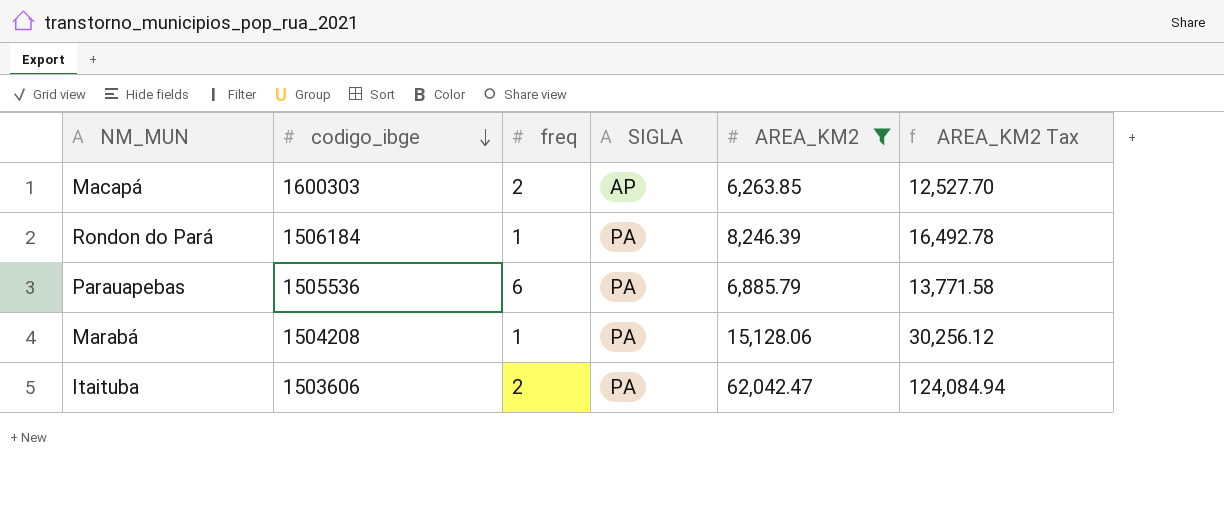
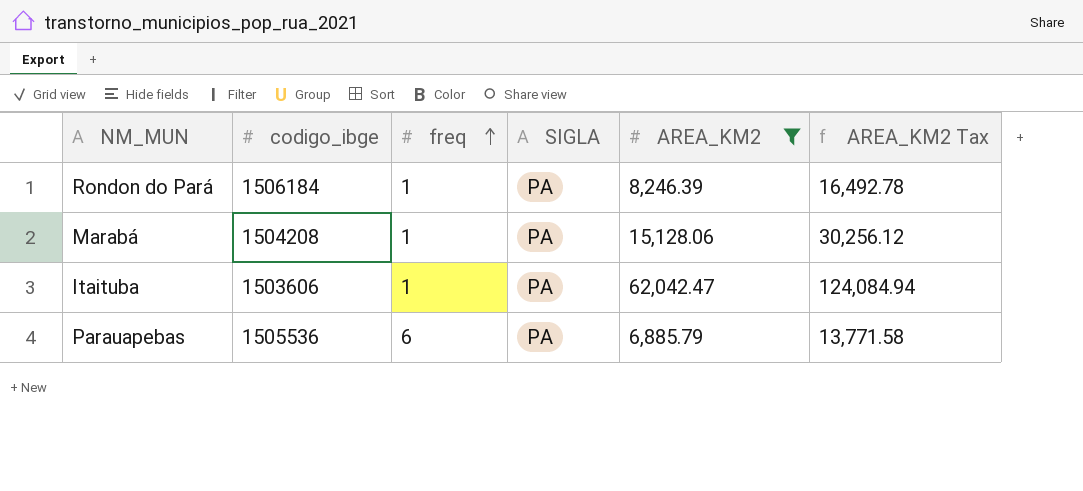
row order: codigo_ibge descending -> freq ascending
row Macapá: 1600303 | 2 | AP | 6,263.85 | 12,527.70 -> none
Itaituba | freq: 2 -> 1

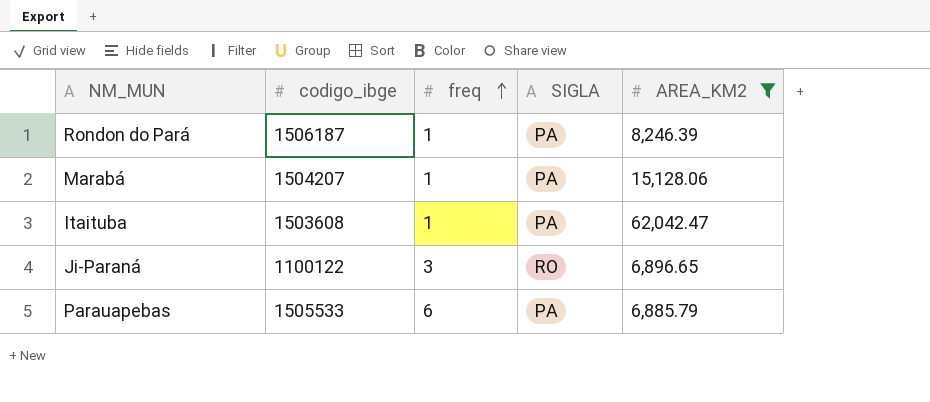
column AREA_KM2 Tax | formula: [AREA_KM2] * 2 -> none
Rondon do Pará | codigo_ibge: 1506184 -> 1506187
Marabá | codigo_ibge: 1504208 -> 1504207
Itaituba | codigo_ibge: 1503606 -> 1503608
row Ji-Paraná: none -> 1100122 | 3 | RO | 6,896.65
Parauapebas | codigo_ibge: 1505536 -> 1505533

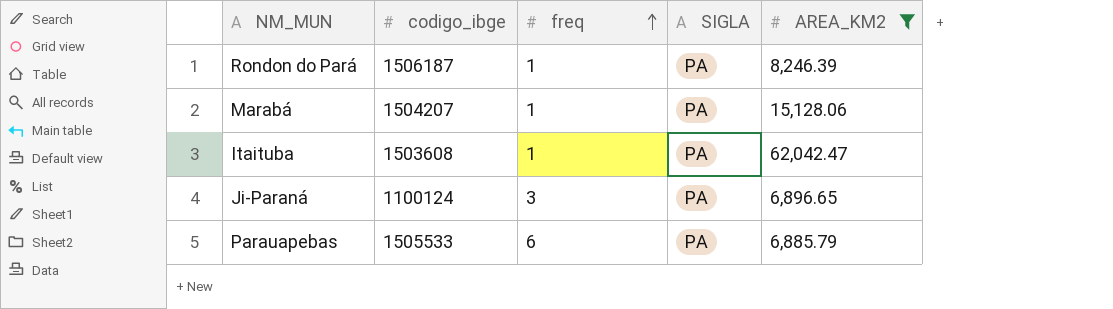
Ji-Paraná | codigo_ibge: 1100122 -> 1100124
Ji-Paraná | SIGLA: RO -> PA

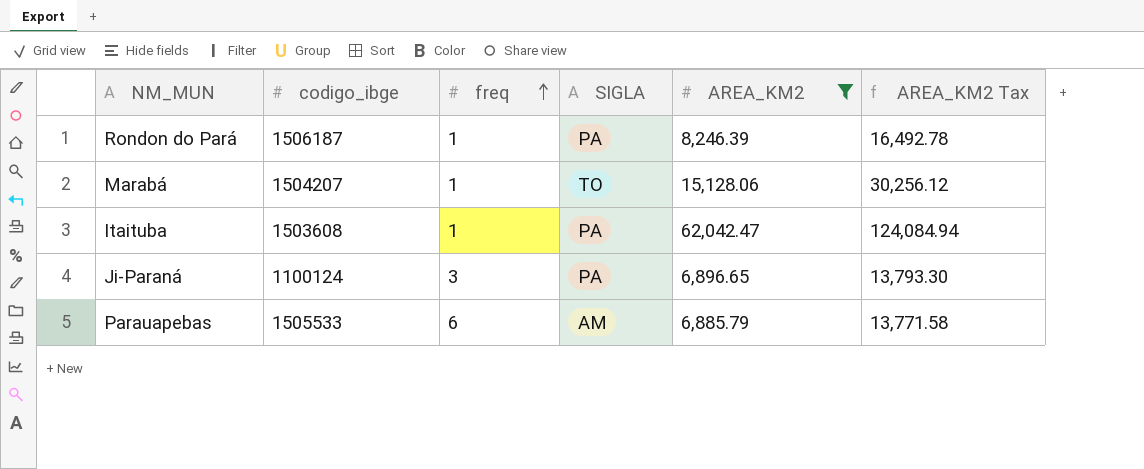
column AREA_KM2 Tax | formula: none -> [AREA_KM2] * 2
Marabá | SIGLA: PA -> TO
Parauapebas | SIGLA: PA -> AM

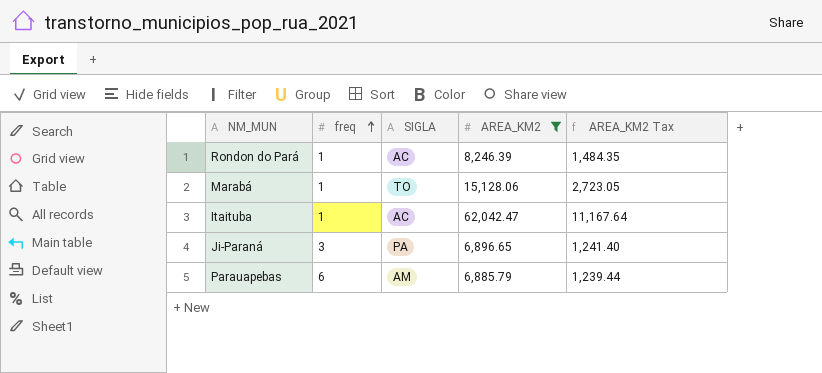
column codigo_ibge | position: 2 -> none
column AREA_KM2 Tax | formula: [AREA_KM2] * 2 -> [AREA_KM2] * 0.18
Rondon do Pará | SIGLA: PA -> AC
Itaituba | SIGLA: PA -> AC

